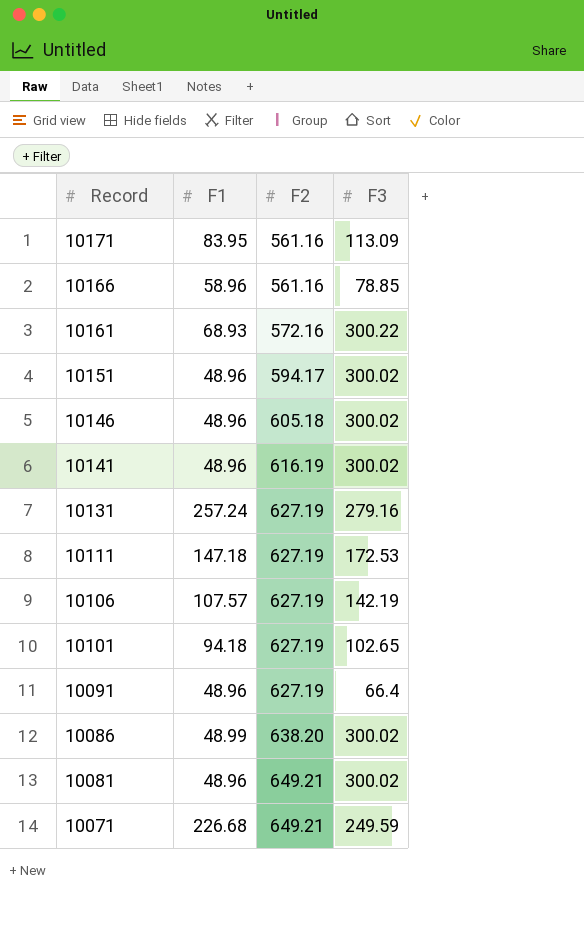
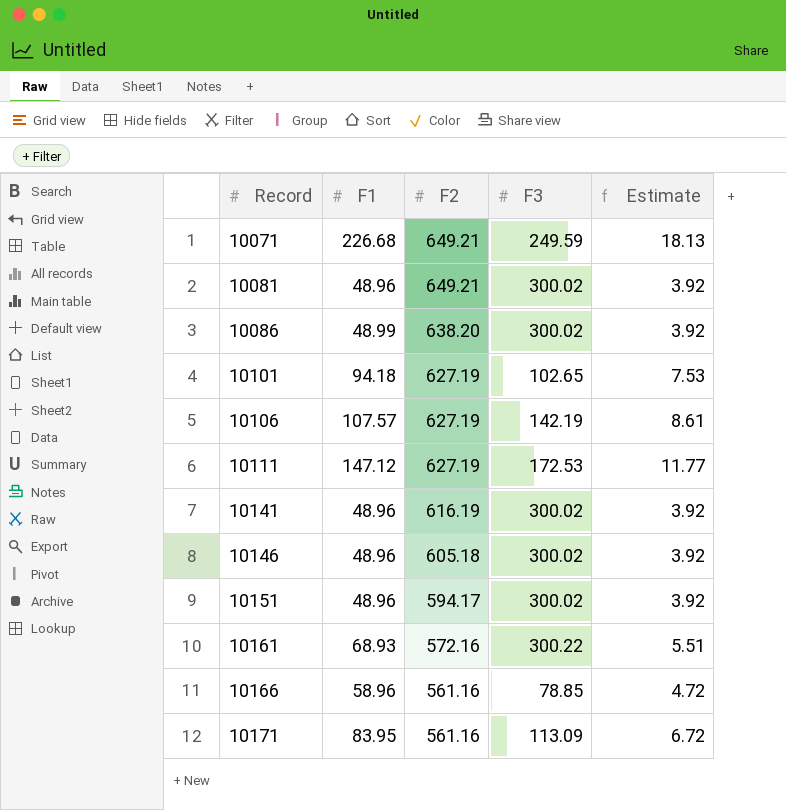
row order: Record descending -> Record ascending
column Estimate | formula: none -> [F1] * 0.08
row 10131: 257.24 | 627.19 | 279.16 -> none
row 10091: 48.96 | 627.19 | 66.4 -> none
10111 | F1: 147.18 -> 147.12

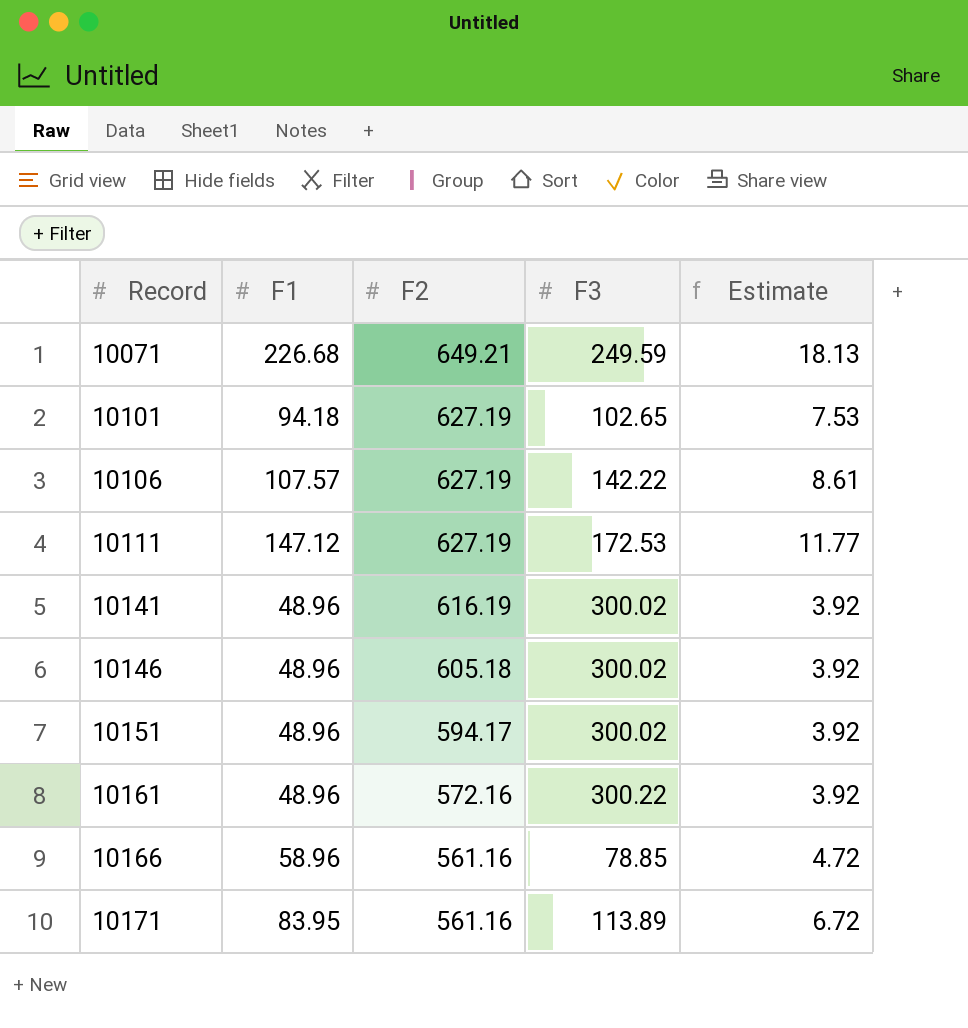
row 10081: 48.96 | 649.21 | 300.02 | 3.92 -> none
row 10086: 48.99 | 638.20 | 300.02 | 3.92 -> none
10106 | F3: 142.19 -> 142.22
10161 | F1: 68.93 -> 48.96
10161 | Estimate: 5.51 -> 3.92
10171 | F3: 113.09 -> 113.89

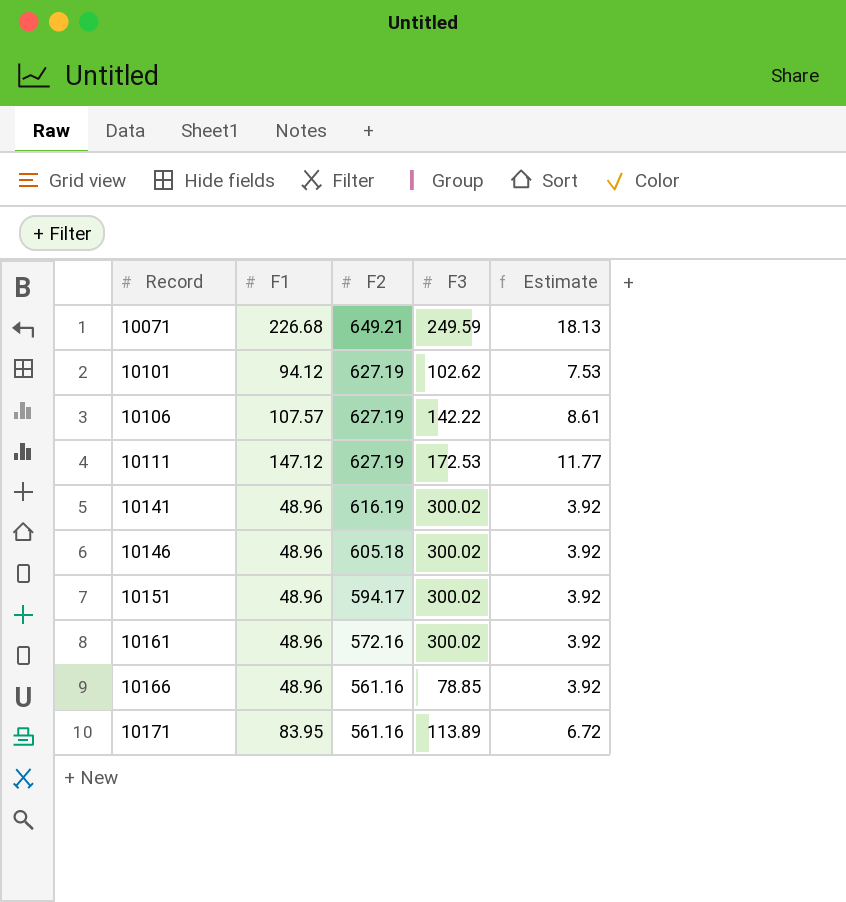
10101 | F1: 94.18 -> 94.12
10101 | F3: 102.65 -> 102.62
10161 | F3: 300.22 -> 300.02
10166 | F1: 58.96 -> 48.96
10166 | Estimate: 4.72 -> 3.92

